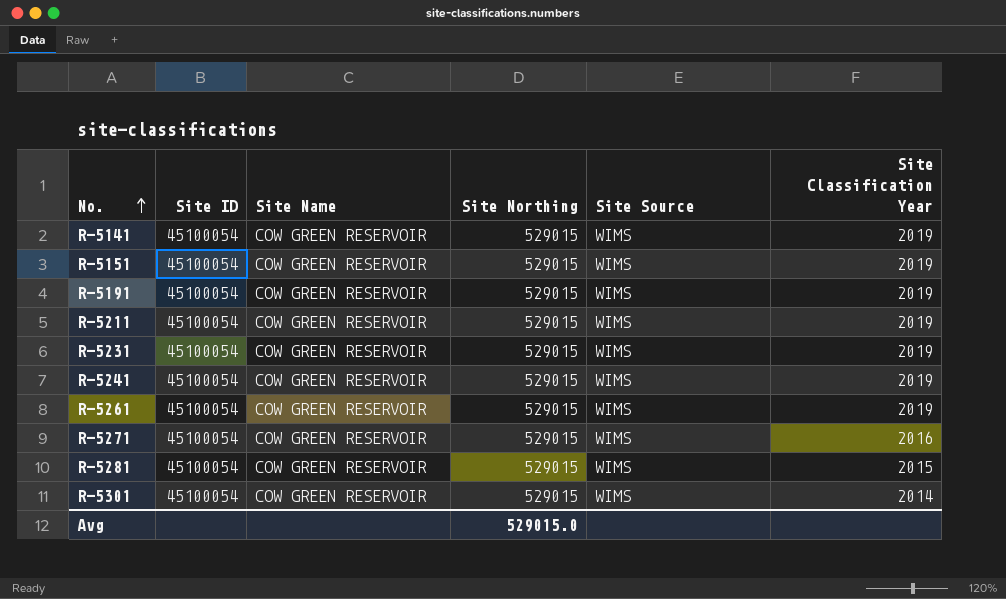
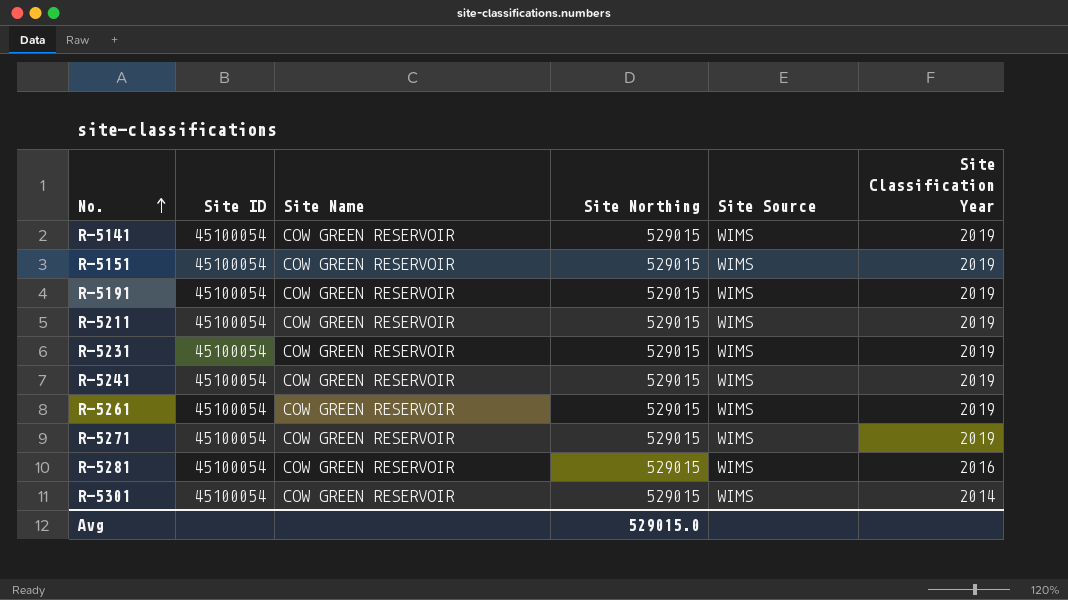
R-5271 | Site Classification Year: 2016 -> 2019
R-5281 | Site Classification Year: 2015 -> 2016

